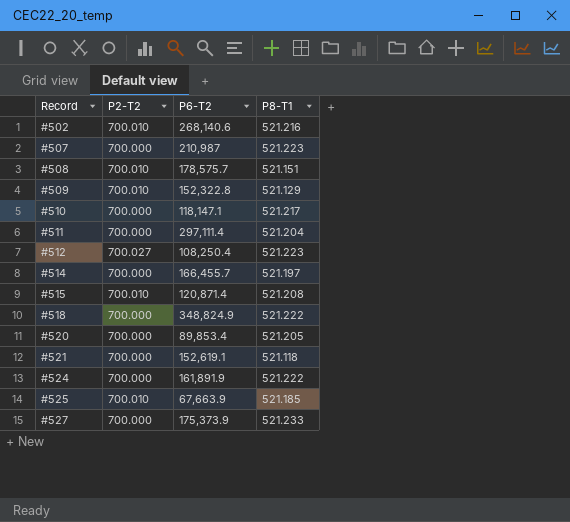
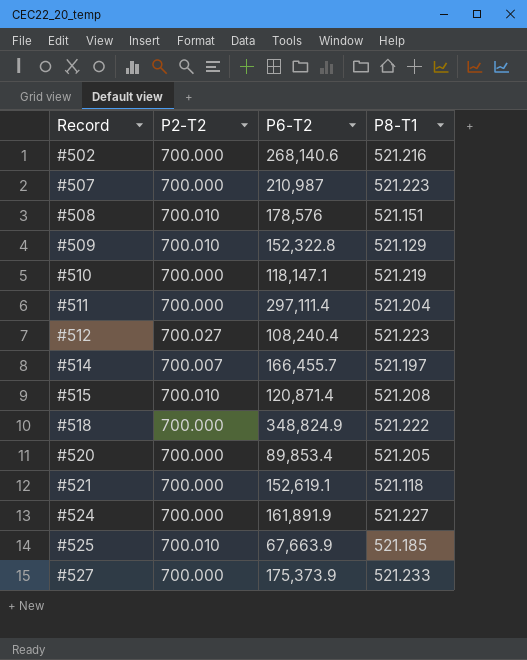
#502 | P2-T2: 700.010 -> 700.000
#508 | P6-T2: 178,575.7 -> 178,576
#510 | P8-T1: 521.217 -> 521.219
#512 | P6-T2: 108,250.4 -> 108,240.4
#514 | P2-T2: 700.000 -> 700.007
#524 | P8-T1: 521.222 -> 521.227

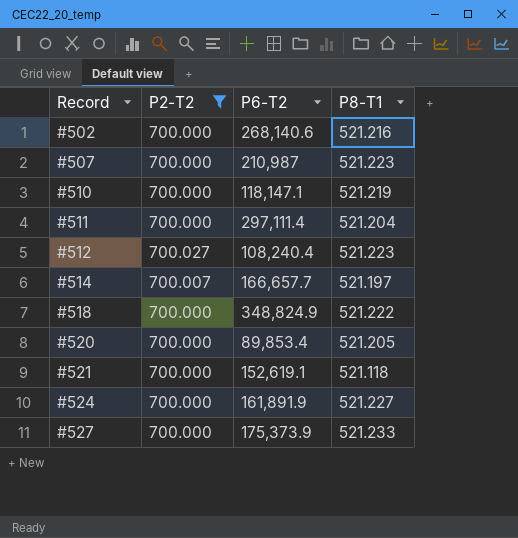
filter: none -> P2-T2 != 700.010
#514 | P6-T2: 166,455.7 -> 166,657.7

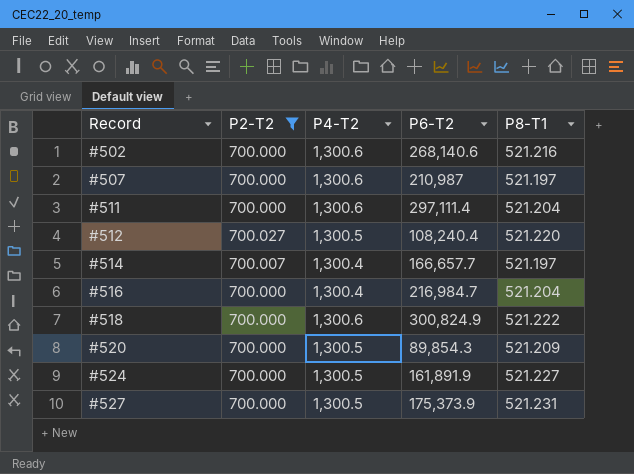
column P4-T2 | position: none -> 3
row #510: 700.000 | 118,147.1 | 521.219 -> none
row #521: 700.000 | 152,619.1 | 521.118 -> none
#507 | P8-T1: 521.223 -> 521.197
#512 | P8-T1: 521.223 -> 521.220
row #516: none -> 700.000 | 1,300.4 | 216,984.7 | 521.204
#518 | P6-T2: 348,824.9 -> 300,824.9
#520 | P6-T2: 89,853.4 -> 89,854.3
#520 | P8-T1: 521.205 -> 521.209
#527 | P8-T1: 521.233 -> 521.231

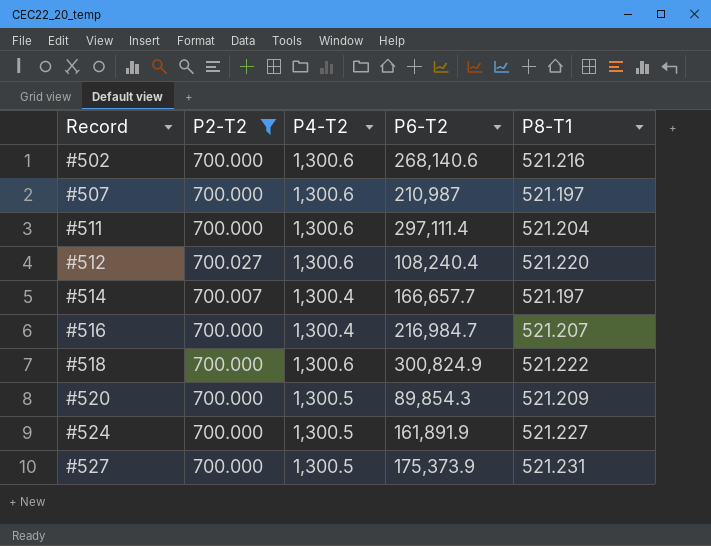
#512 | P4-T2: 1,300.5 -> 1,300.6
#516 | P8-T1: 521.204 -> 521.207

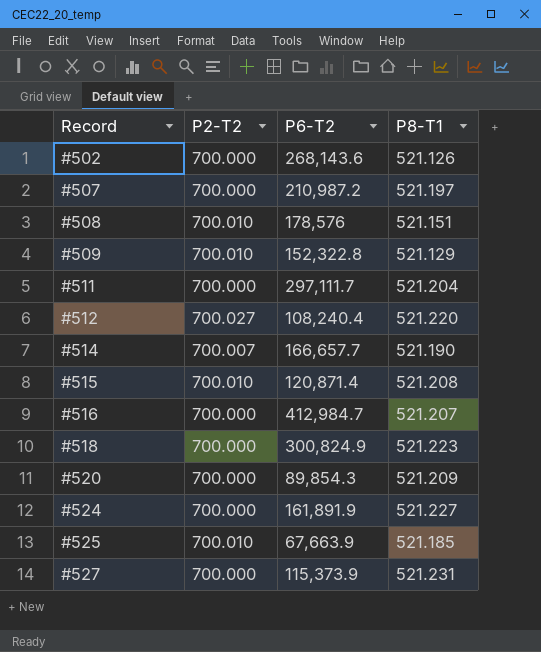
filter: P2-T2 != 700.010 -> none
column P4-T2 | position: 3 -> none
#502 | P6-T2: 268,140.6 -> 268,143.6
#502 | P8-T1: 521.216 -> 521.126
#507 | P6-T2: 210,987 -> 210,987.2
#511 | P6-T2: 297,111.4 -> 297,111.7
#514 | P8-T1: 521.197 -> 521.190
#516 | P6-T2: 216,984.7 -> 412,984.7
#518 | P8-T1: 521.222 -> 521.223
#527 | P6-T2: 175,373.9 -> 115,373.9

